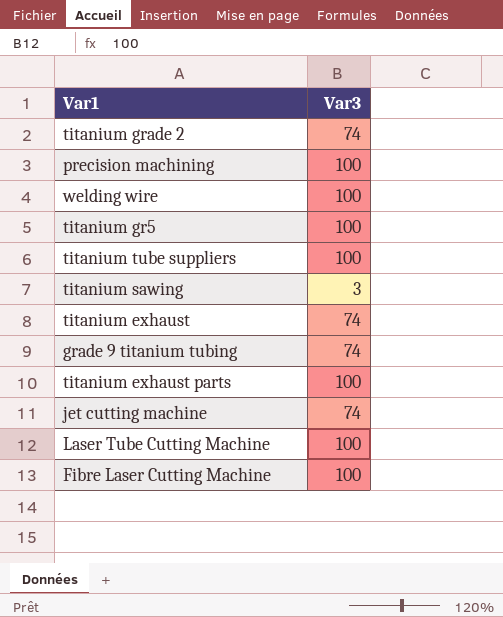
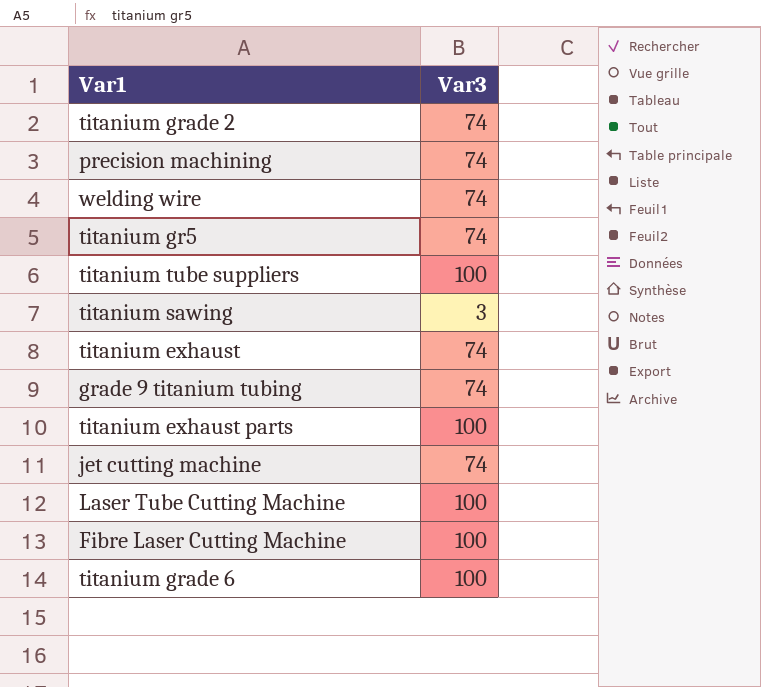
precision machining | Var3: 100 -> 74
welding wire | Var3: 100 -> 74
titanium gr5 | Var3: 100 -> 74
row titanium grade 6: none -> 100

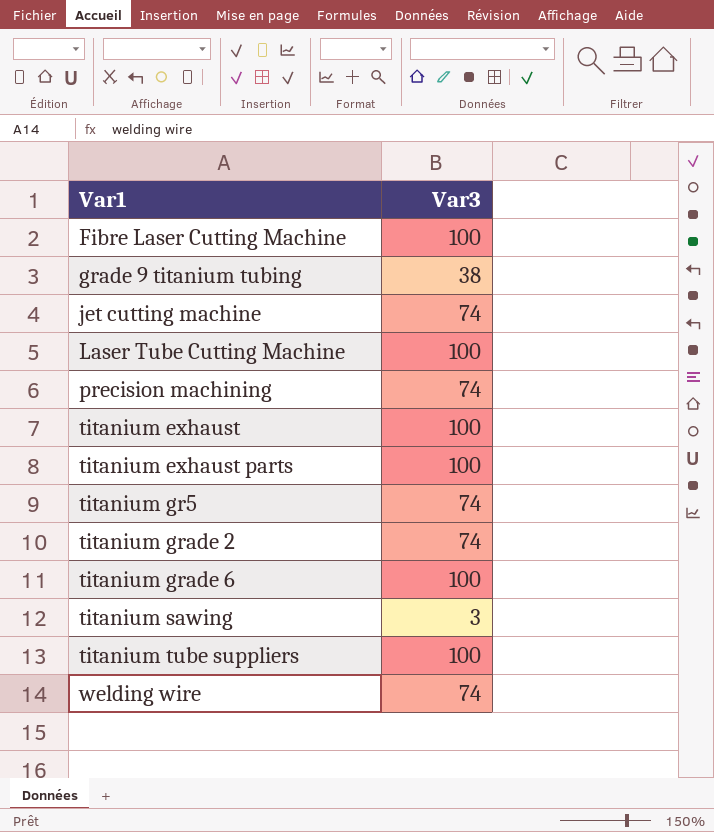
row order: none -> Var1 ascending
grade 9 titanium tubing | Var3: 74 -> 38
titanium exhaust | Var3: 74 -> 100

